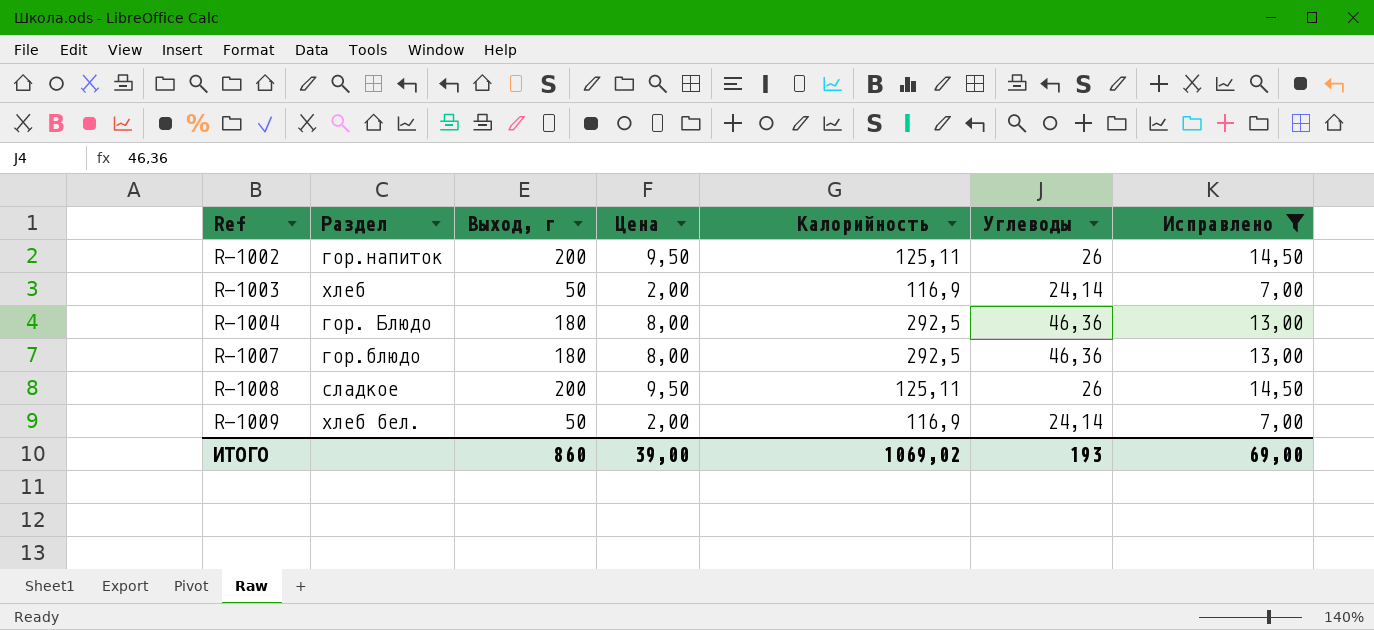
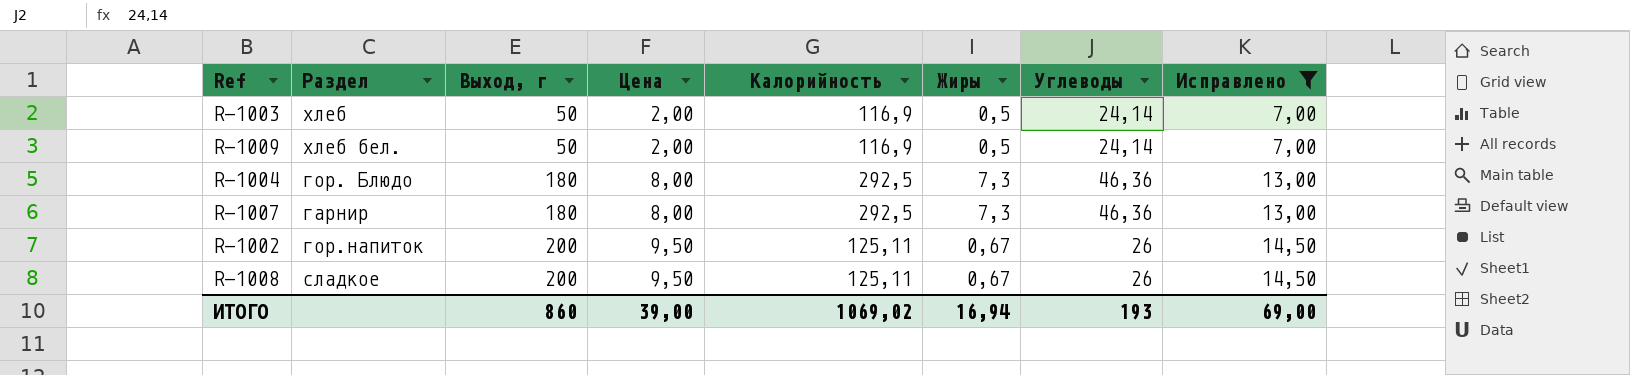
row order: Ref ascending -> Выход, г ascending
column Жиры | position: none -> 6
R-1007 | Раздел: гор.блюдо -> гарнир

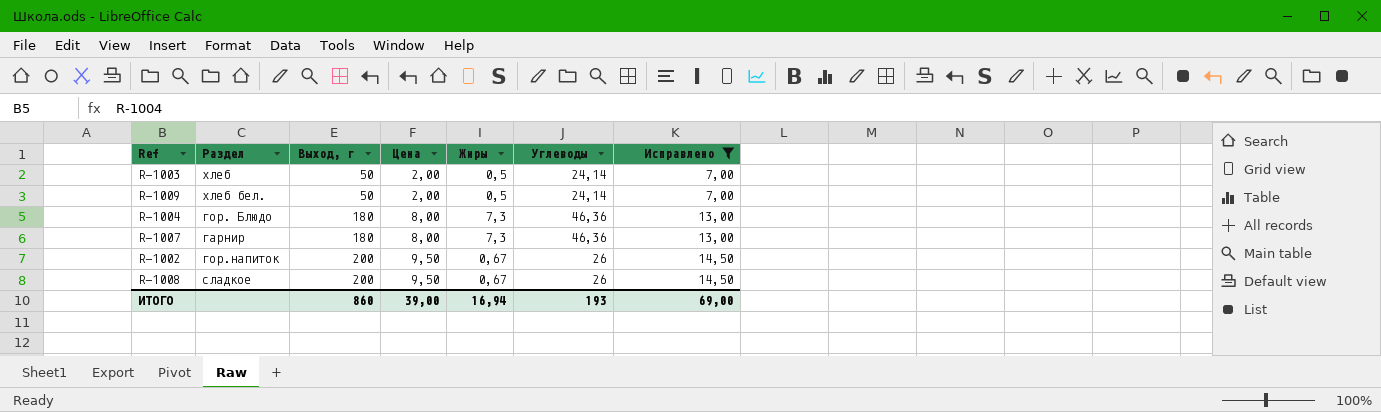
column Калорийность | position: 5 -> none

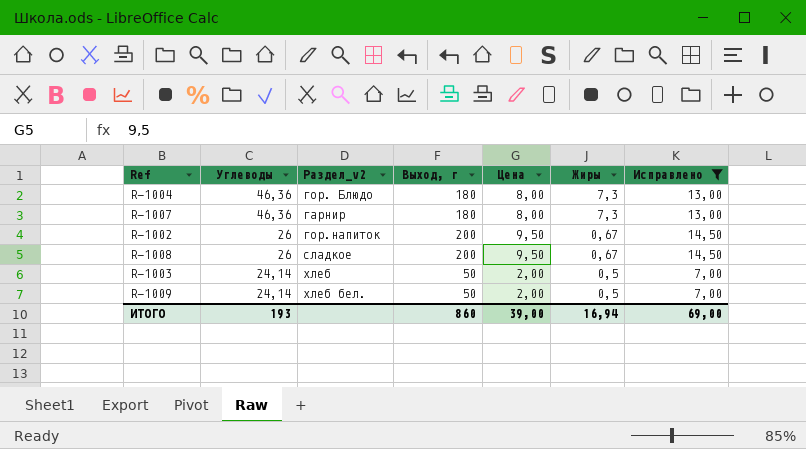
row order: Выход, г ascending -> Углеводы descending
column Углеводы | position: 6 -> 2
column name: Раздел -> Раздел_v2

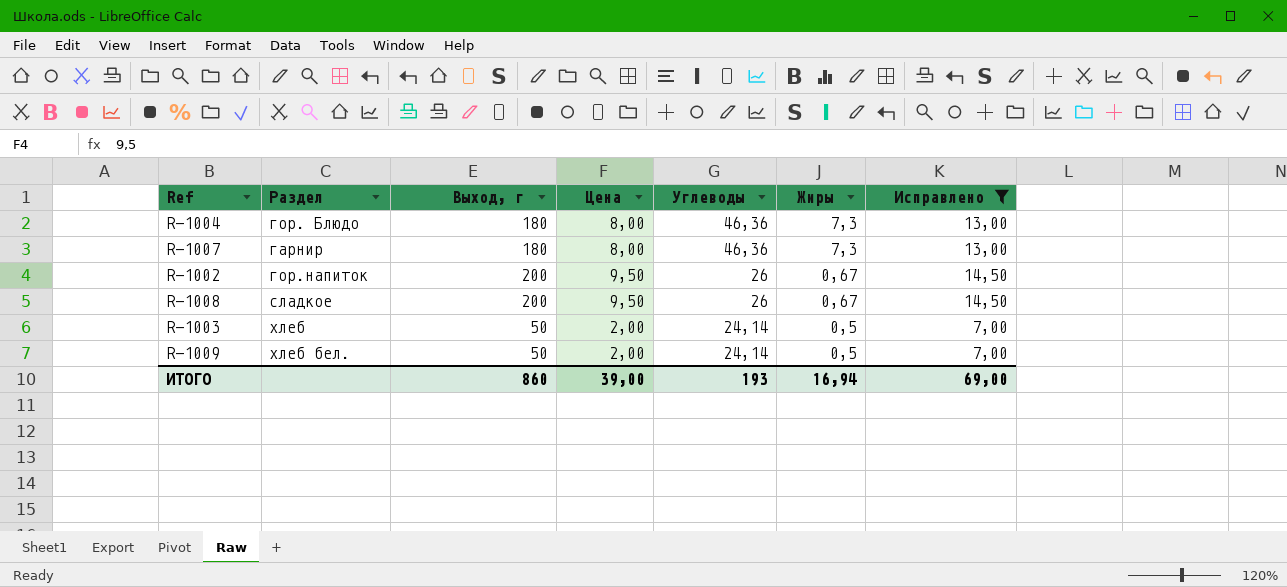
column name: Раздел_v2 -> Раздел
column Углеводы | position: 2 -> 5

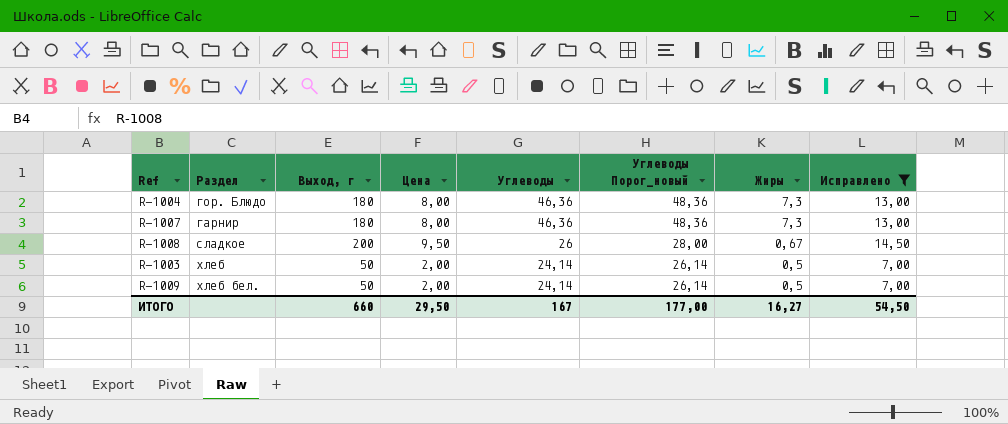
column Углеводы Порог_новый | formula: none -> [Углеводы] + 2
row R-1002: гор.напиток | 200 | 9,50 | 26 | 0,67 | 14,50 -> none
ИТОГО | Выход, г: 860 -> 660
ИТОГО | Цена: 39,00 -> 29,50
ИТОГО | Углеводы: 193 -> 167
ИТОГО | Жиры: 16,94 -> 16,27
ИТОГО | Исправлено: 69,00 -> 54,50

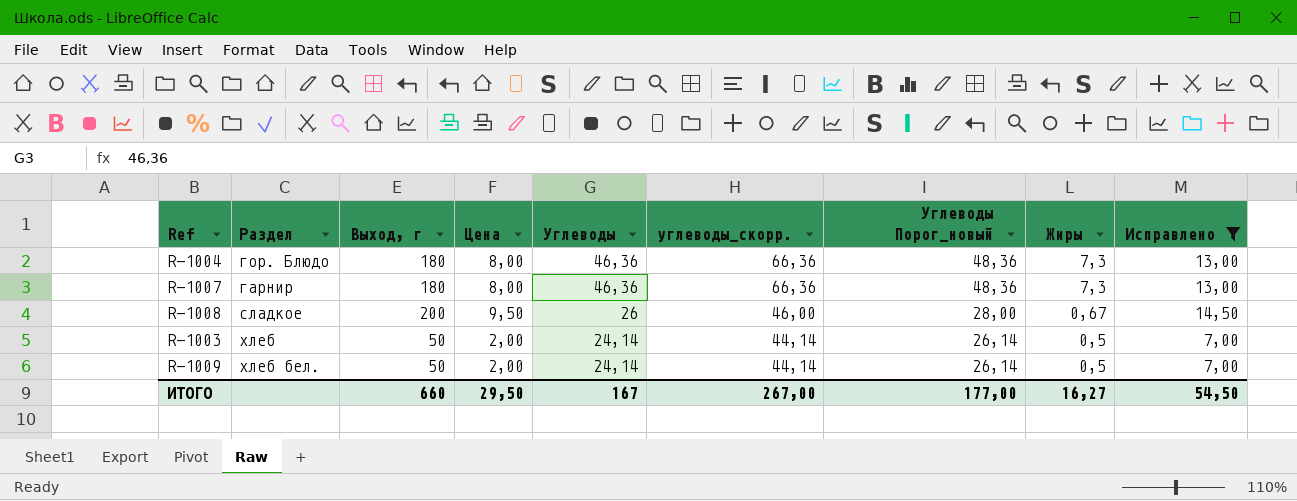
column углеводы_скорр. | formula: none -> [Углеводы] + 20

